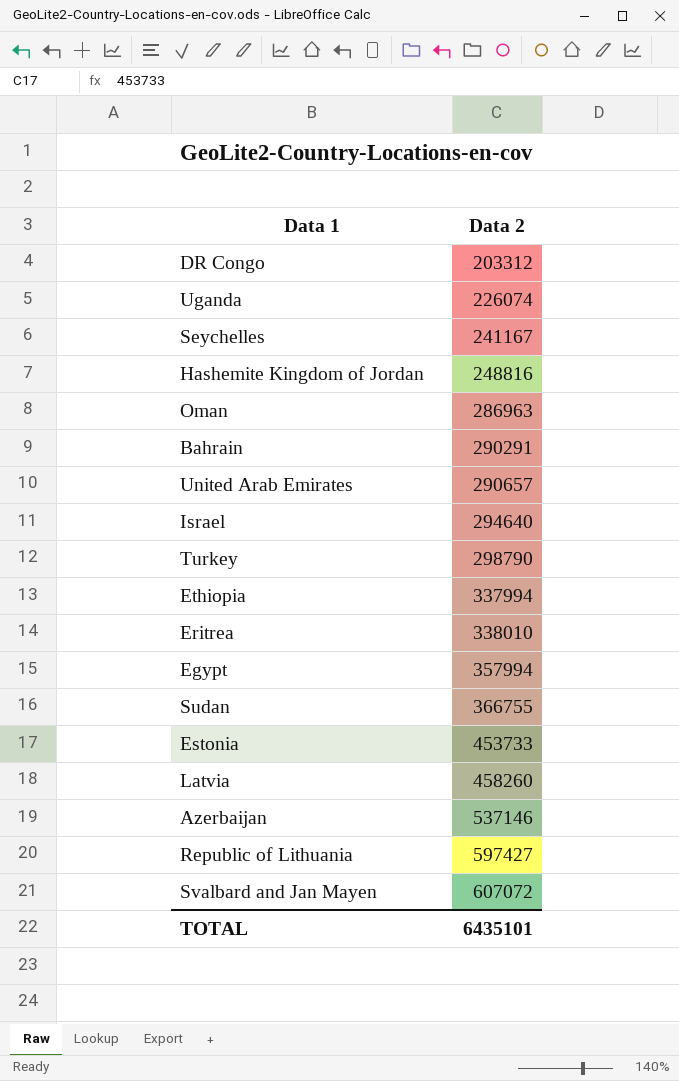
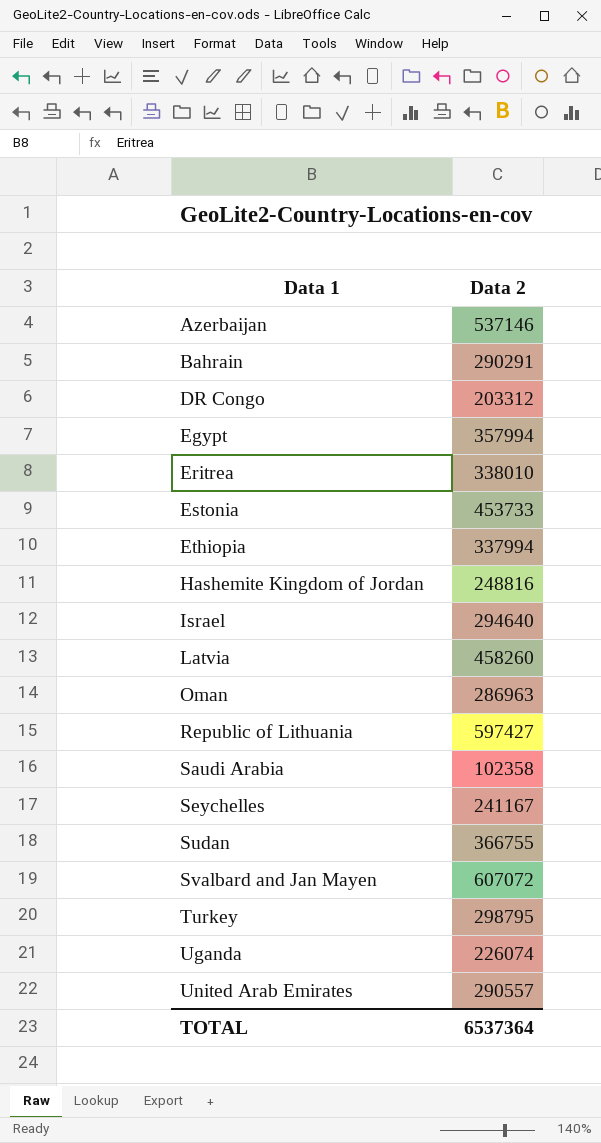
row order: Data 2 ascending -> Data 1 ascending
row Saudi Arabia: none -> 102358
Turkey | Data 2: 298790 -> 298795
United Arab Emirates | Data 2: 290657 -> 290557
TOTAL | Data 2: 6435101 -> 6537364

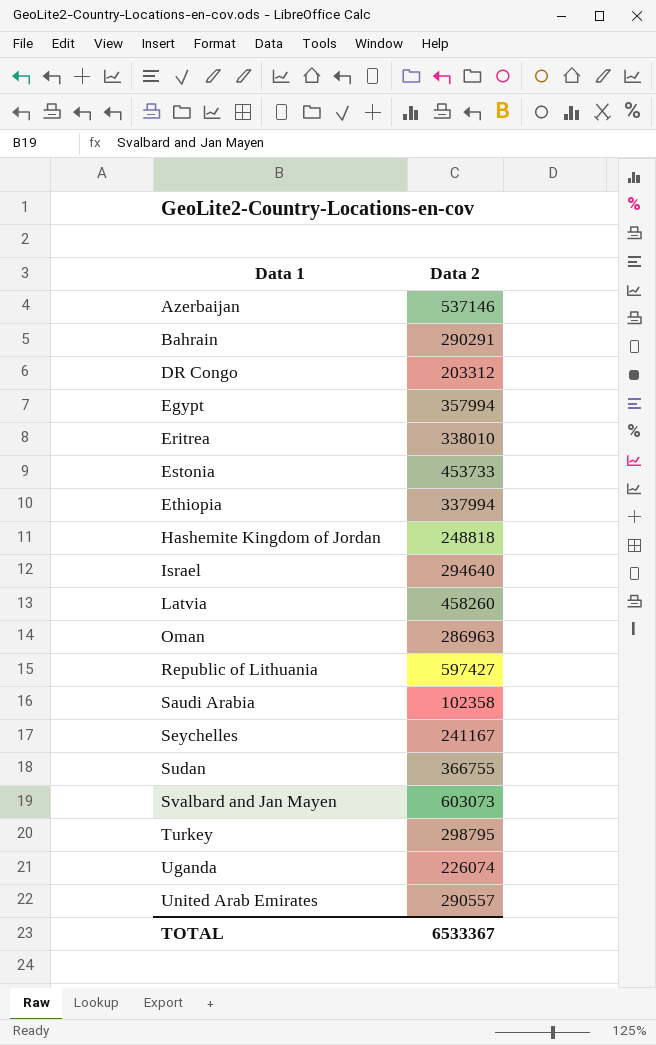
Hashemite Kingdom of Jordan | Data 2: 248816 -> 248818
Svalbard and Jan Mayen | Data 2: 607072 -> 603073
TOTAL | Data 2: 6537364 -> 6533367

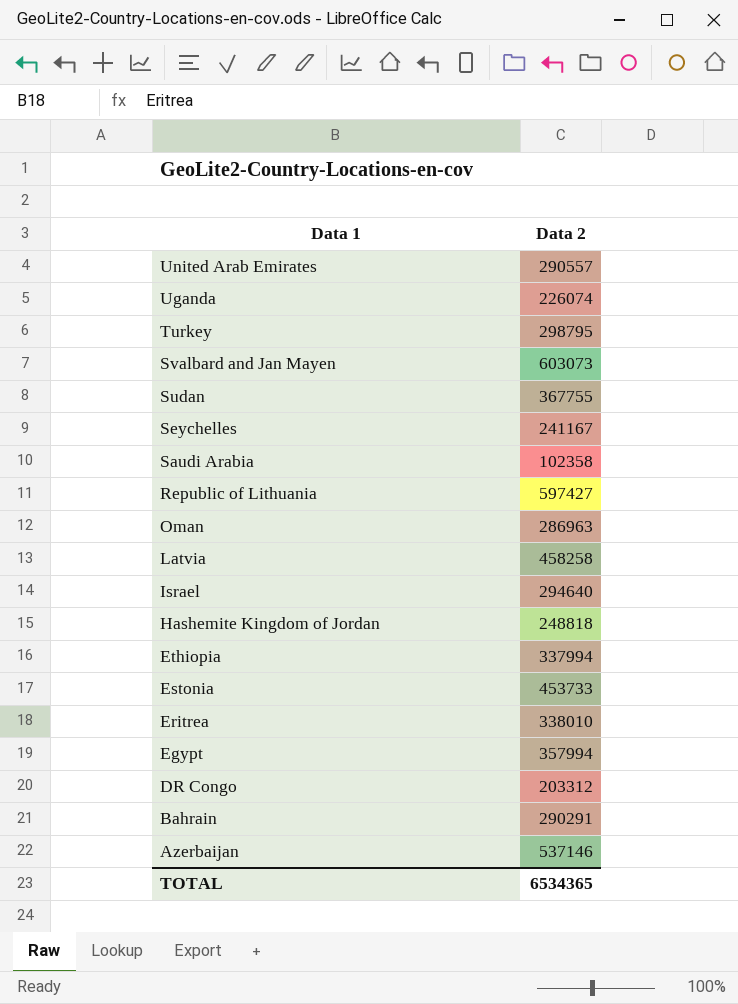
row order: Data 1 ascending -> Data 1 descending
Sudan | Data 2: 366755 -> 367755
Latvia | Data 2: 458260 -> 458258
TOTAL | Data 2: 6533367 -> 6534365

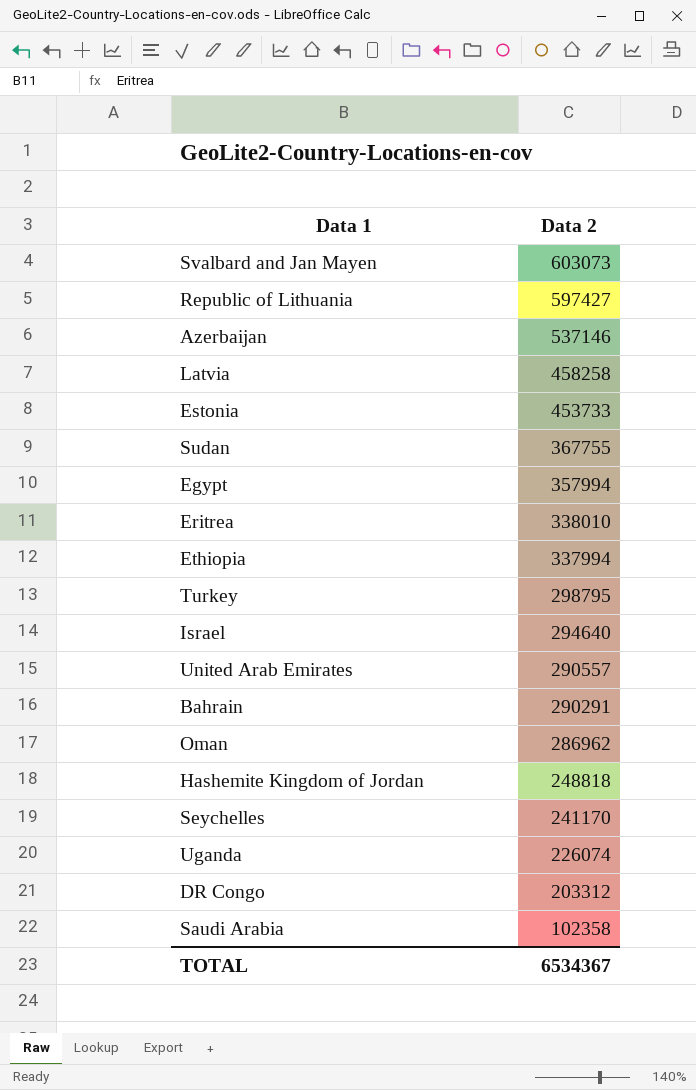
row order: Data 1 descending -> Data 2 descending
Oman | Data 2: 286963 -> 286962
Seychelles | Data 2: 241167 -> 241170
TOTAL | Data 2: 6534365 -> 6534367

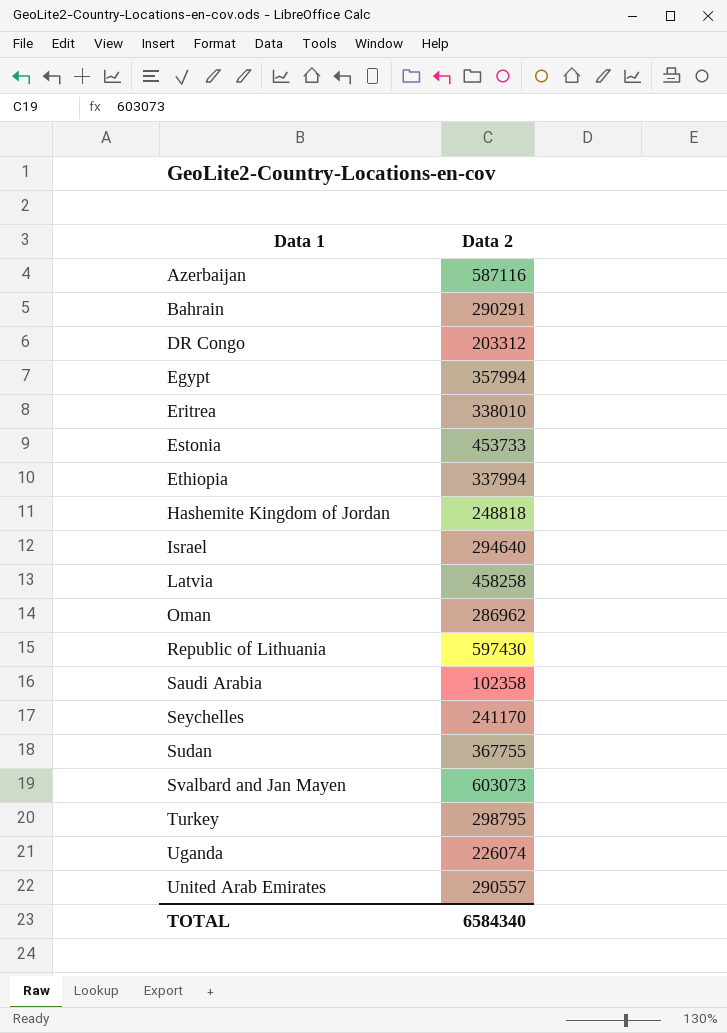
row order: Data 2 descending -> Data 1 ascending
Azerbaijan | Data 2: 537146 -> 587116
Republic of Lithuania | Data 2: 597427 -> 597430
TOTAL | Data 2: 6534367 -> 6584340

